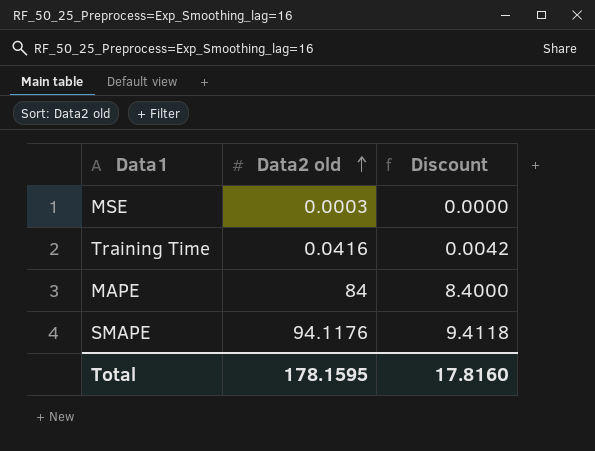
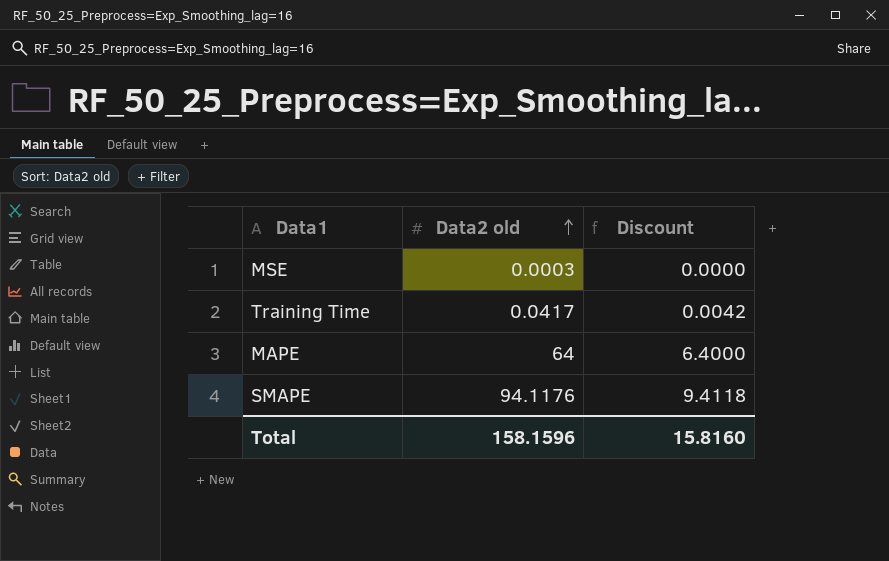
Training Time | Data2 old: 0.0416 -> 0.0417
MAPE | Data2 old: 84 -> 64
MAPE | Discount: 8.4000 -> 6.4000
Total | Data2 old: 178.1595 -> 158.1596
Total | Discount: 17.8160 -> 15.8160

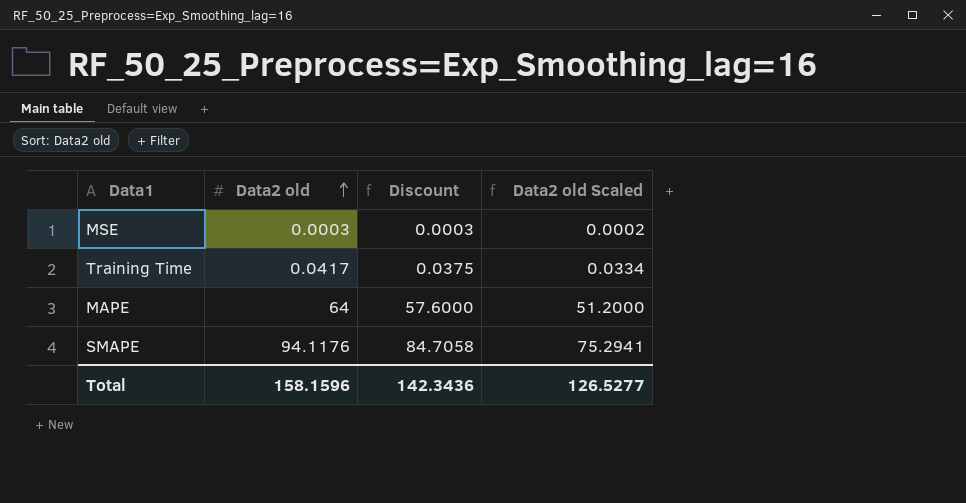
column Discount | formula: [Data2 old] * 0.1 -> [Data2 old] * 0.9
column Data2 old Scaled | formula: none -> [Data2 old] * 0.8
Total | Discount: 15.8160 -> 142.3436

